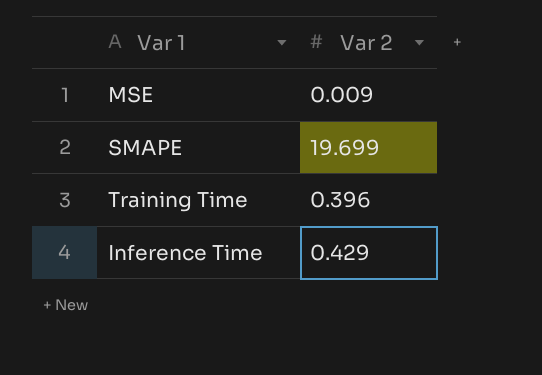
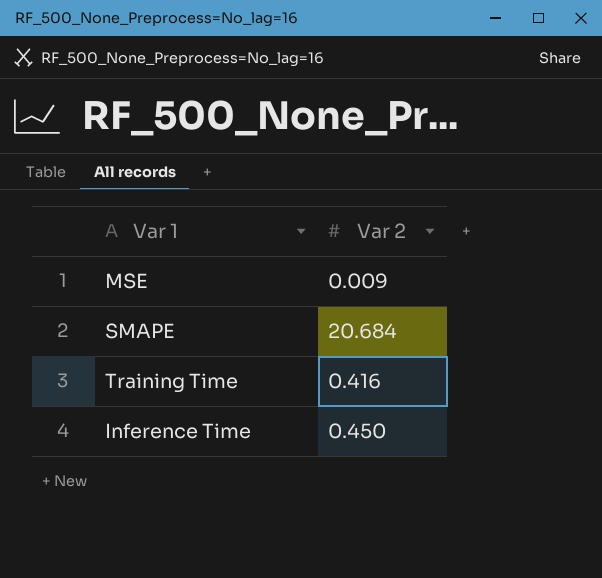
SMAPE | Var 2: 19.699 -> 20.684
Training Time | Var 2: 0.396 -> 0.416
Inference Time | Var 2: 0.429 -> 0.450

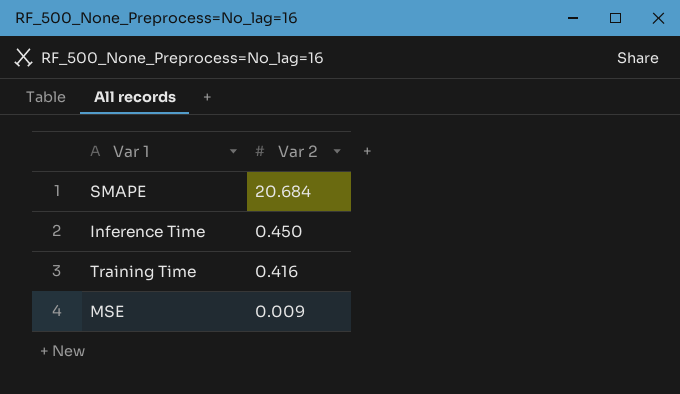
row order: none -> Var 2 descending

